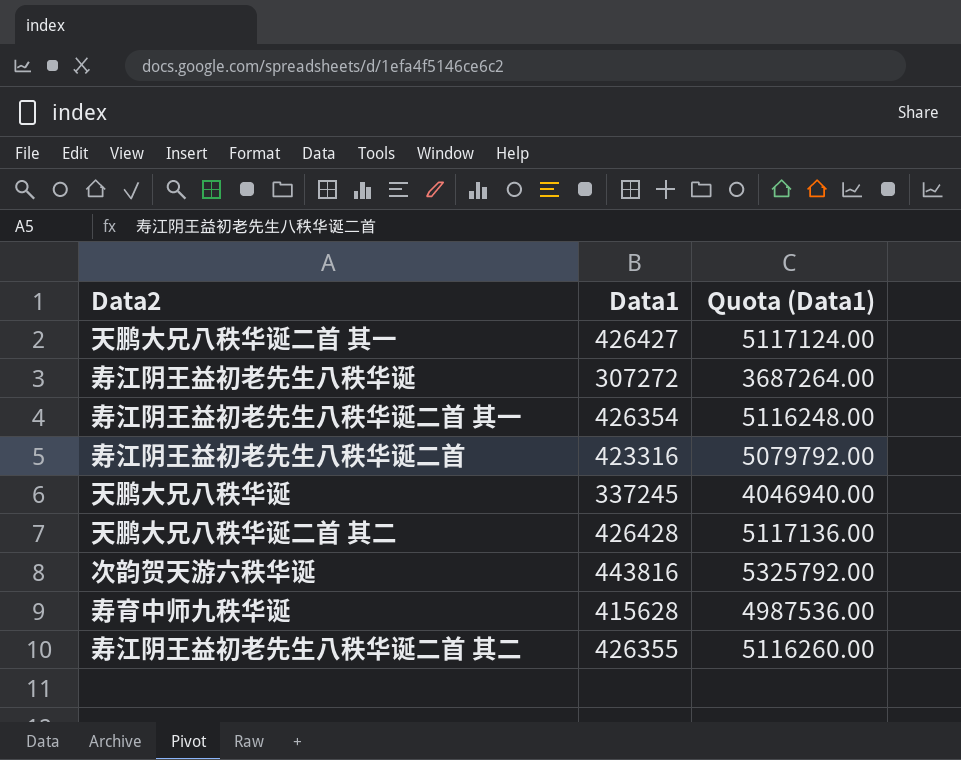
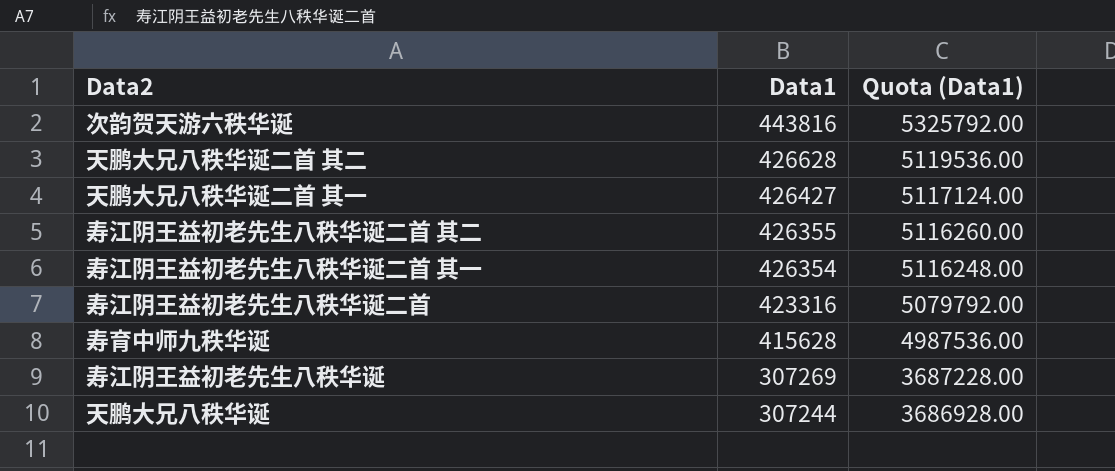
row order: none -> Data1 descending
天鹏大兄八秩华诞二首 其二 | Data1: 426428 -> 426628
天鹏大兄八秩华诞二首 其二 | Quota (Data1): 5117136.00 -> 5119536.00
寿江阴王益初老先生八秩华诞 | Data1: 307272 -> 307269
寿江阴王益初老先生八秩华诞 | Quota (Data1): 3687264.00 -> 3687228.00
天鹏大兄八秩华诞 | Data1: 337245 -> 307244
天鹏大兄八秩华诞 | Quota (Data1): 4046940.00 -> 3686928.00

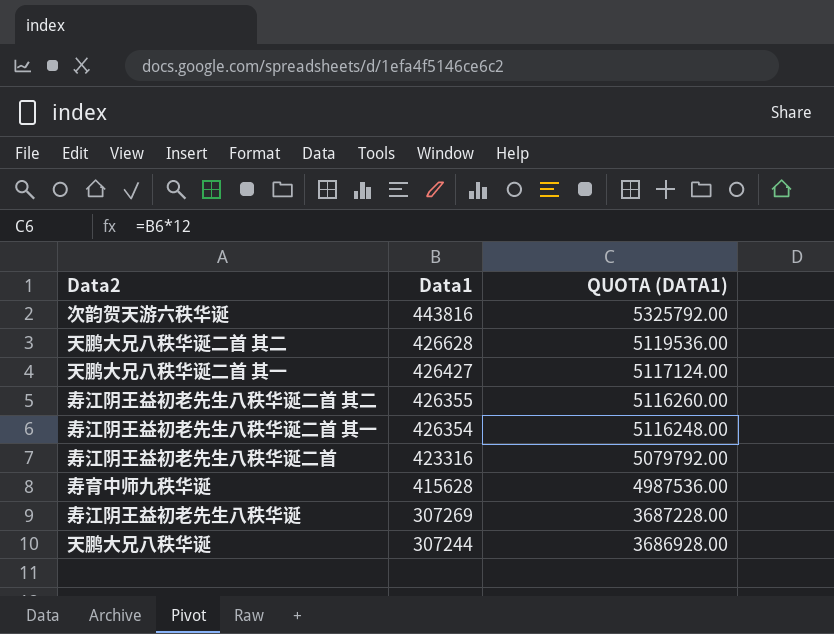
column name: Quota (Data1) -> QUOTA (DATA1)

